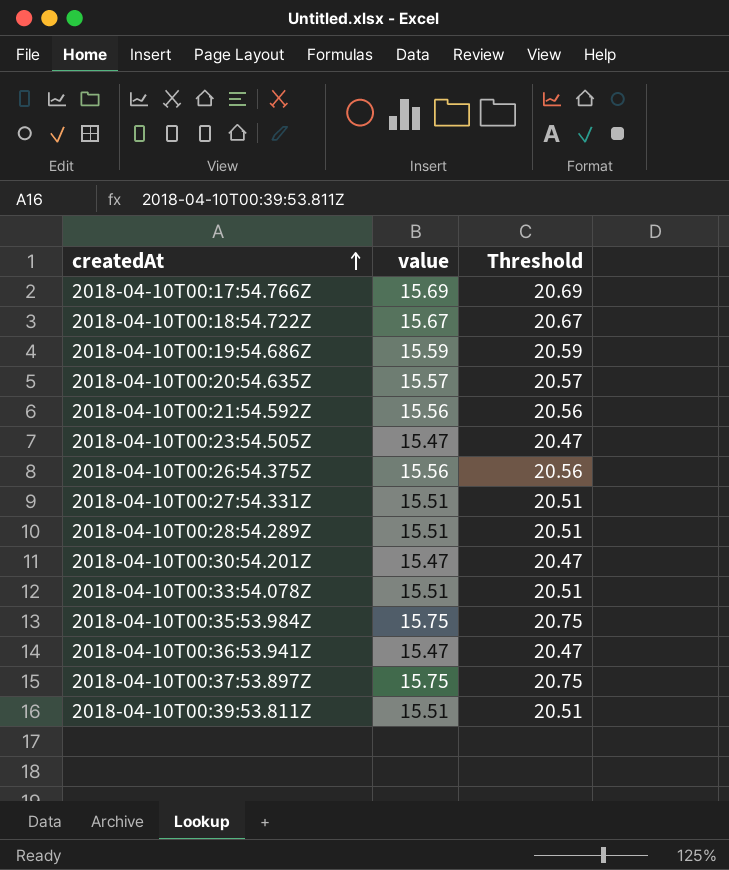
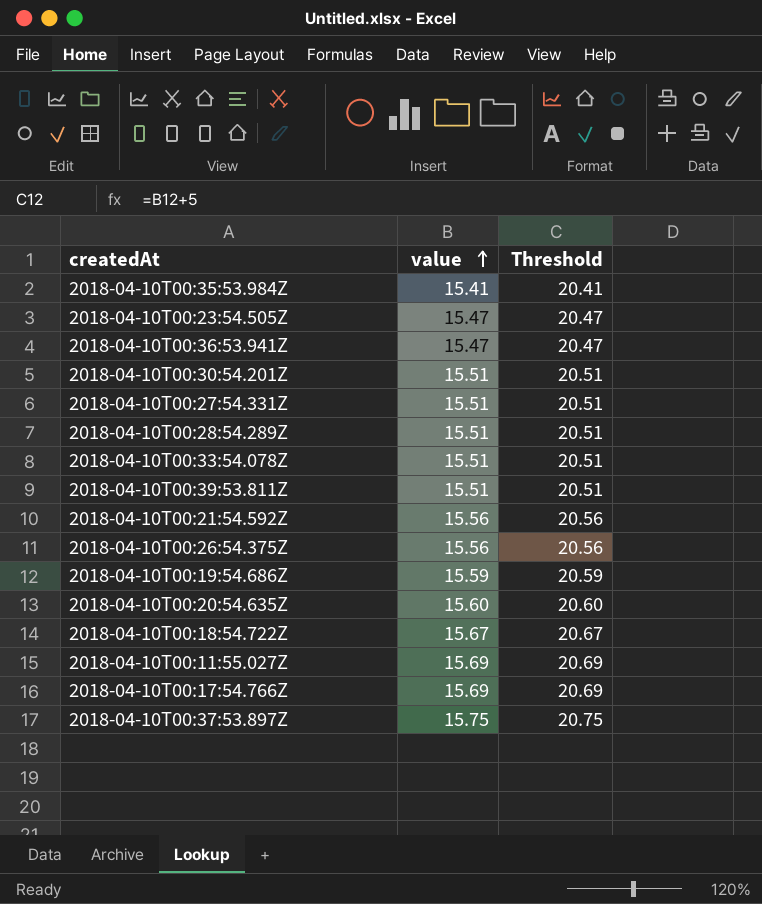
row order: createdAt ascending -> value ascending
2018-04-10T00:35:53.984Z | value: 15.75 -> 15.41
2018-04-10T00:35:53.984Z | Threshold: 20.75 -> 20.41
2018-04-10T00:30:54.201Z | value: 15.47 -> 15.51
2018-04-10T00:30:54.201Z | Threshold: 20.47 -> 20.51
2018-04-10T00:20:54.635Z | value: 15.57 -> 15.60
2018-04-10T00:20:54.635Z | Threshold: 20.57 -> 20.60
row 2018-04-10T00:11:55.027Z: none -> 15.69 | 20.69

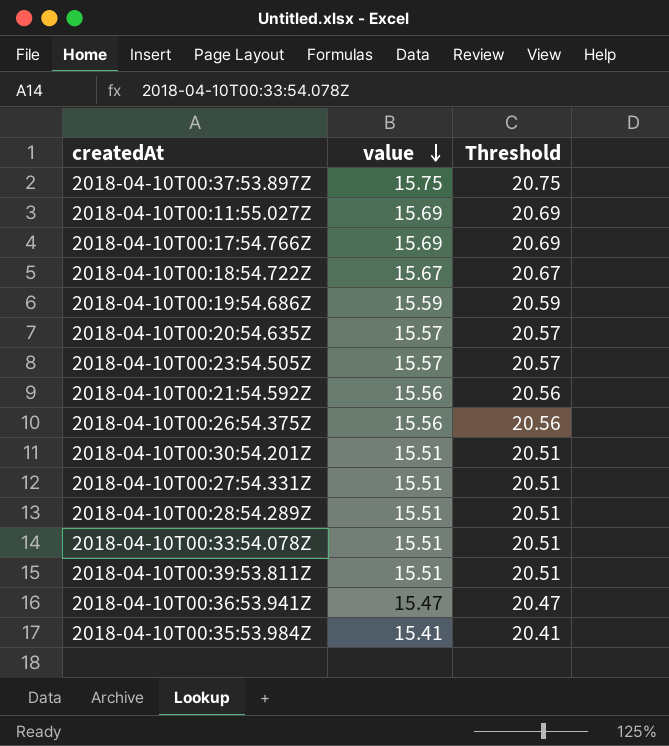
row order: value ascending -> value descending
2018-04-10T00:20:54.635Z | value: 15.60 -> 15.57
2018-04-10T00:20:54.635Z | Threshold: 20.60 -> 20.57
2018-04-10T00:23:54.505Z | value: 15.47 -> 15.57
2018-04-10T00:23:54.505Z | Threshold: 20.47 -> 20.57

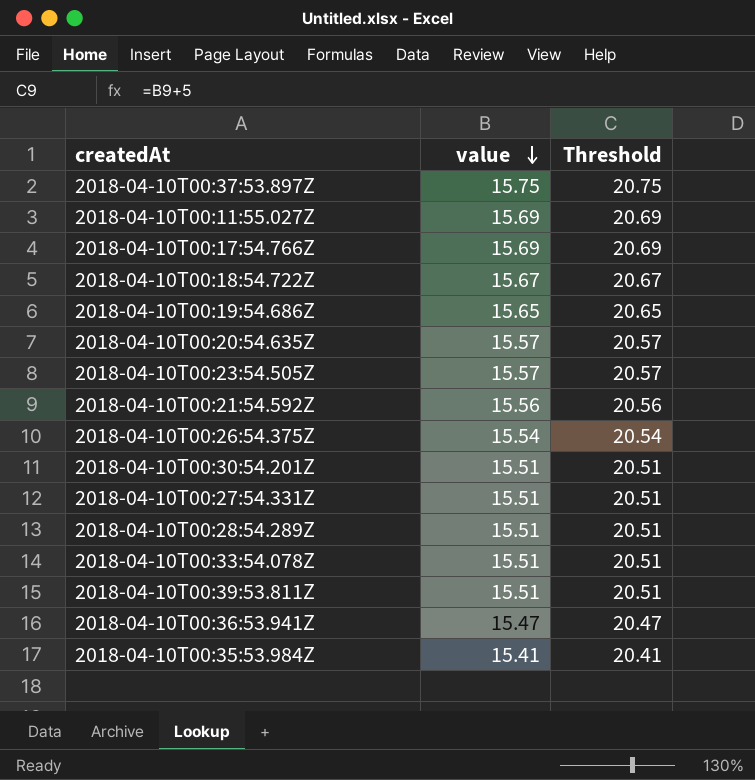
2018-04-10T00:19:54.686Z | value: 15.59 -> 15.65
2018-04-10T00:19:54.686Z | Threshold: 20.59 -> 20.65
2018-04-10T00:26:54.375Z | value: 15.56 -> 15.54
2018-04-10T00:26:54.375Z | Threshold: 20.56 -> 20.54

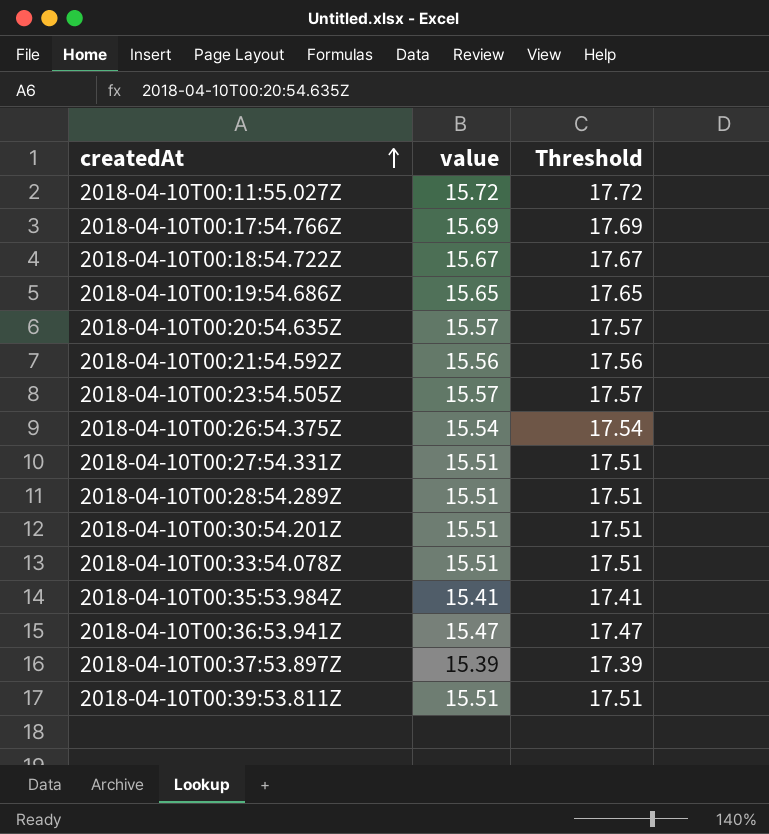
row order: value descending -> createdAt ascending
column Threshold | formula: [value] + 5 -> [value] + 2
2018-04-10T00:11:55.027Z | value: 15.69 -> 15.72
2018-04-10T00:37:53.897Z | value: 15.75 -> 15.39

